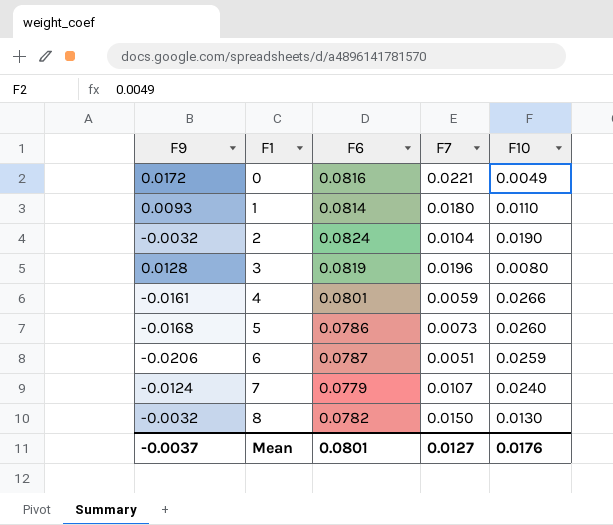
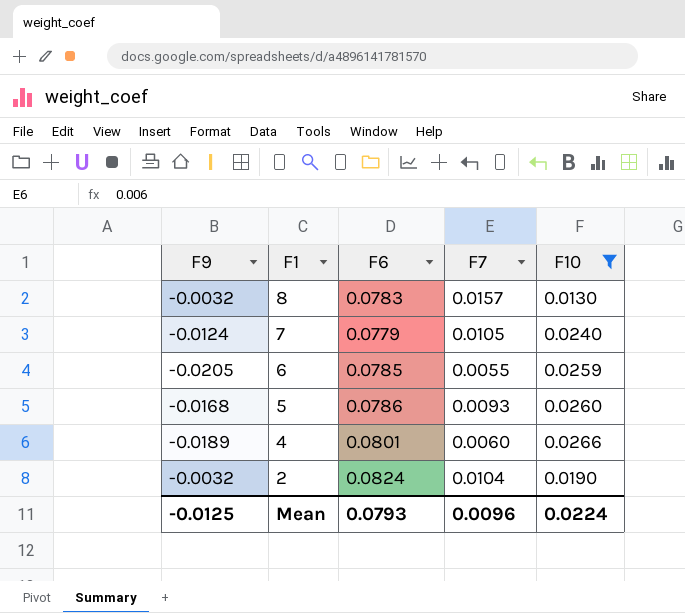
filter: none -> F10 >= 0.0130
row order: F1 ascending -> F1 descending
8 | F6: 0.0782 -> 0.0783
8 | F7: 0.0150 -> 0.0157
7 | F7: 0.0107 -> 0.0105
6 | F9: -0.0206 -> -0.0205
6 | F6: 0.0787 -> 0.0785
6 | F7: 0.0051 -> 0.0055
5 | F7: 0.0073 -> 0.0093
4 | F9: -0.0161 -> -0.0189
4 | F7: 0.0059 -> 0.0060
Mean | F9: -0.0037 -> -0.0125
Mean | F6: 0.0801 -> 0.0793
Mean | F7: 0.0127 -> 0.0096
Mean | F10: 0.0176 -> 0.0224

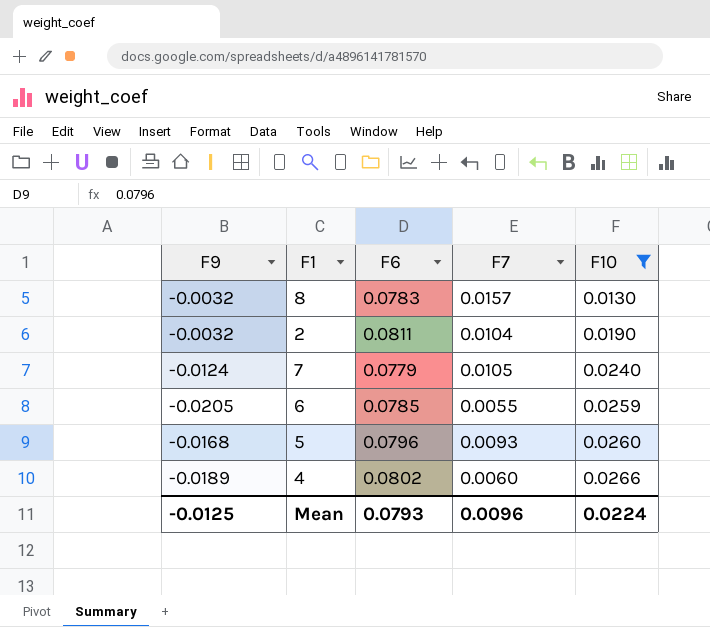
row order: F1 descending -> F10 ascending
2 | F6: 0.0824 -> 0.0811
5 | F6: 0.0786 -> 0.0796
4 | F6: 0.0801 -> 0.0802

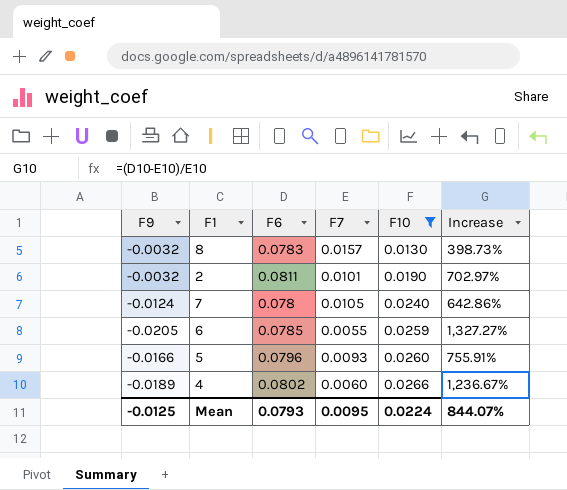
column Increase | formula: none -> ([F6] - [F7]) / [F7]
2 | F7: 0.0104 -> 0.0101
7 | F6: 0.0779 -> 0.078
5 | F9: -0.0168 -> -0.0166
Mean | F7: 0.0096 -> 0.0095

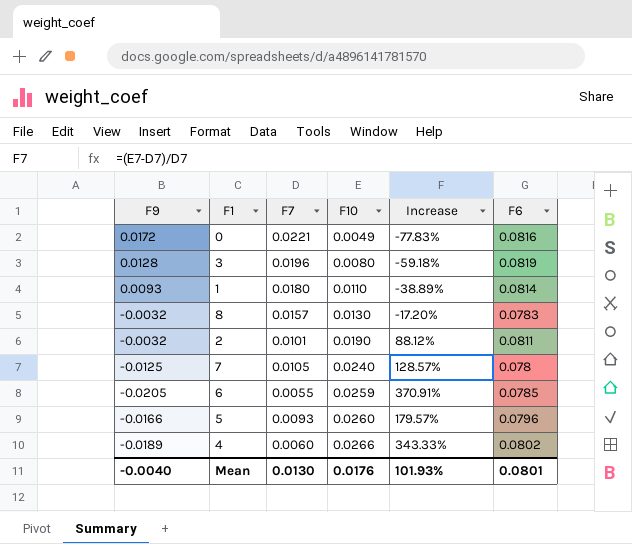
filter: F10 >= 0.0130 -> none
column Increase | formula: ([F6] - [F7]) / [F7] -> ([F10] - [F7]) / [F7]
column F6 | position: 3 -> 6
7 | F9: -0.0124 -> -0.0125
Mean | F9: -0.0125 -> -0.0040
Mean | F7: 0.0095 -> 0.0130
Mean | F10: 0.0224 -> 0.0176
Mean | Increase: 844.07% -> 101.93%
Mean | F6: 0.0793 -> 0.0801

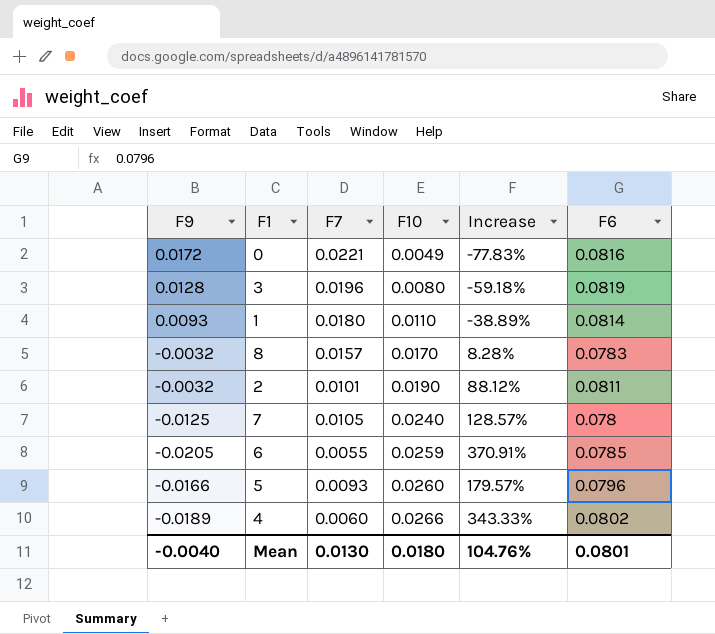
8 | F10: 0.0130 -> 0.0170
8 | Increase: -17.20% -> 8.28%
Mean | F10: 0.0176 -> 0.0180
Mean | Increase: 101.93% -> 104.76%

